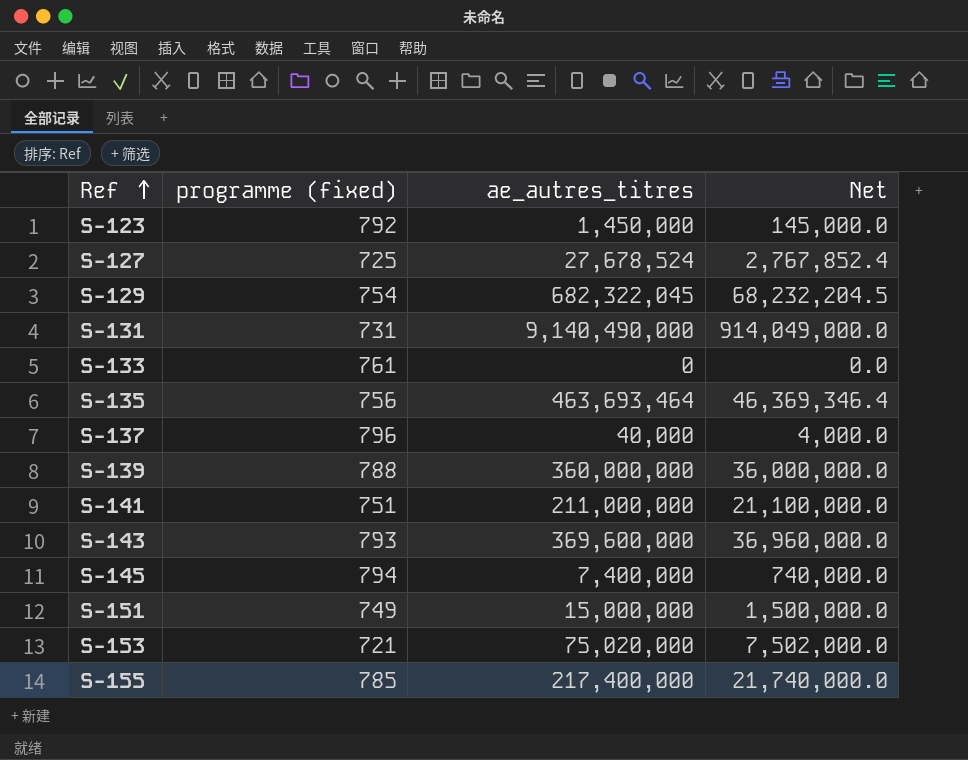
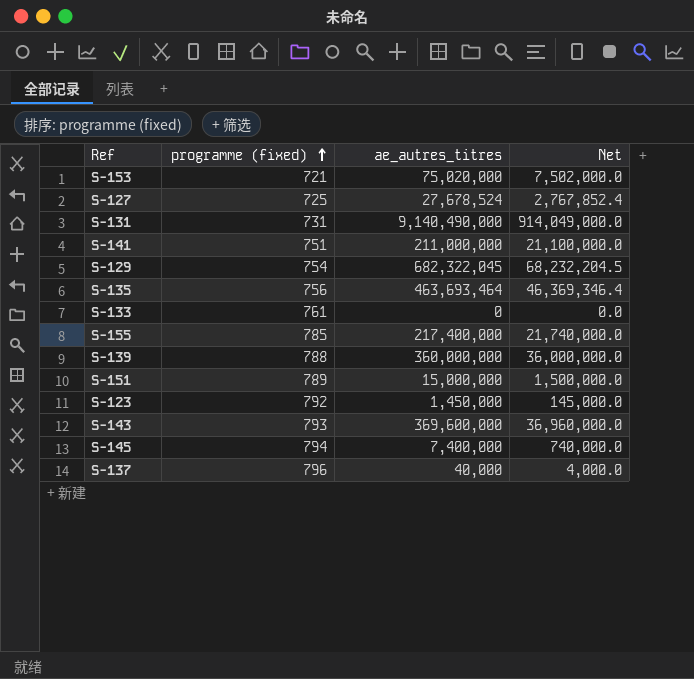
row order: Ref ascending -> programme (fixed) ascending
S-151 | programme (fixed): 749 -> 789

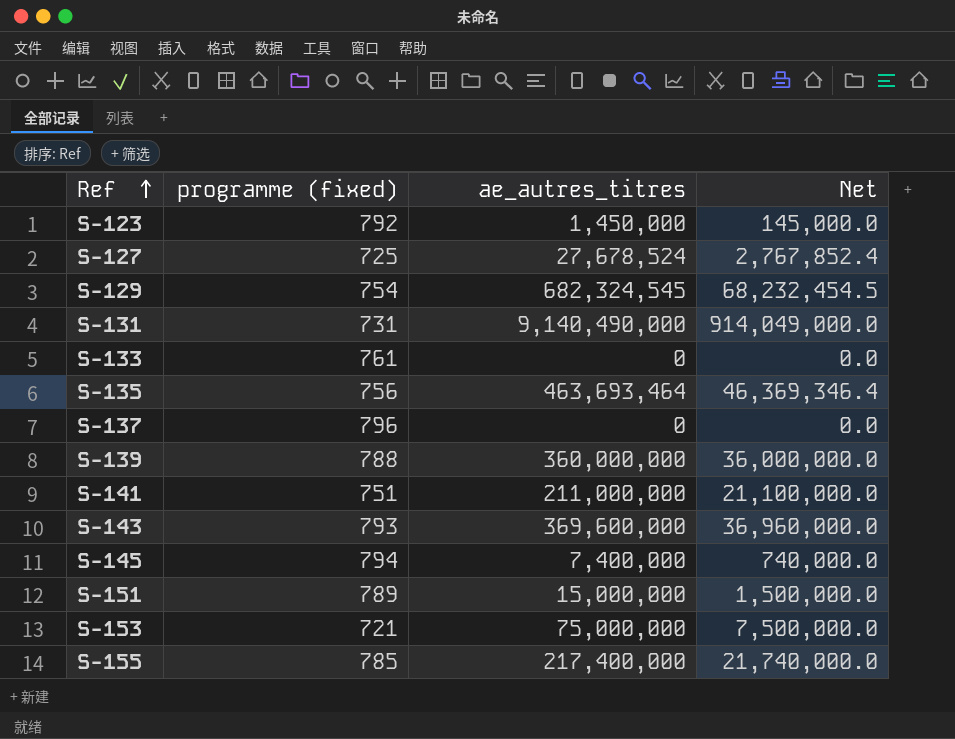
row order: programme (fixed) ascending -> Ref ascending
S-129 | ae_autres_titres: 682,322,045 -> 682,324,545
S-129 | Net: 68,232,204.5 -> 68,232,454.5
S-137 | ae_autres_titres: 40,000 -> 0
S-137 | Net: 4,000.0 -> 0.0
S-153 | ae_autres_titres: 75,020,000 -> 75,000,000
S-153 | Net: 7,502,000.0 -> 7,500,000.0

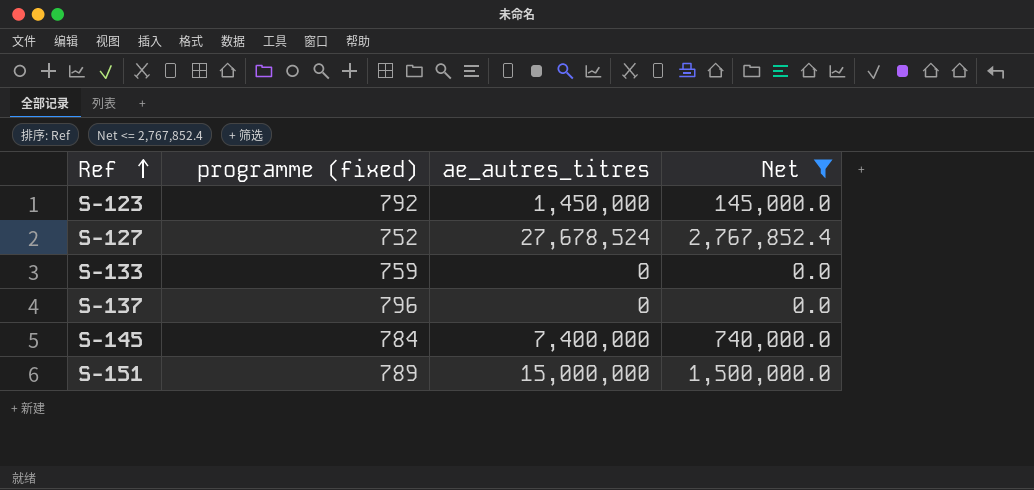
filter: none -> Net <= 2,767,852.4
S-127 | programme (fixed): 725 -> 752
S-133 | programme (fixed): 761 -> 759
S-145 | programme (fixed): 794 -> 784

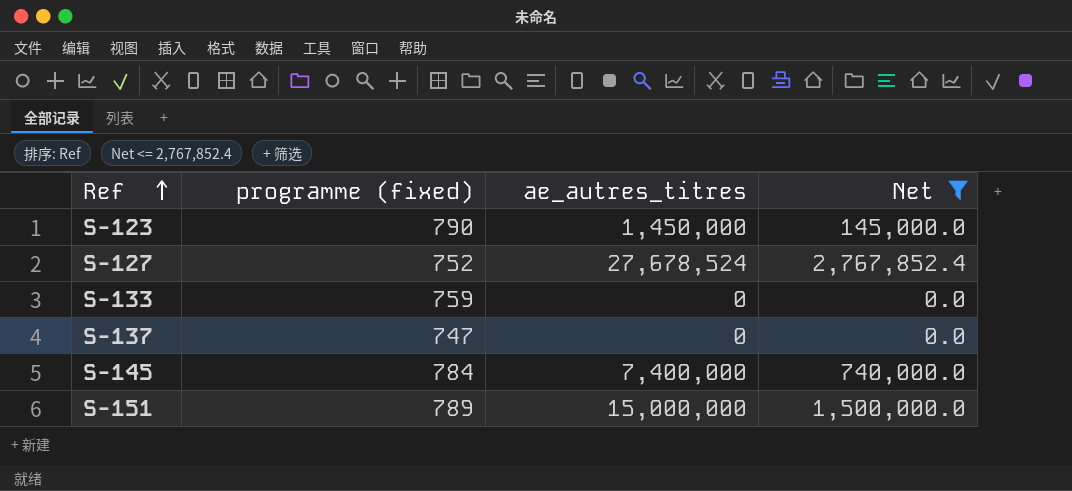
S-123 | programme (fixed): 792 -> 790
S-137 | programme (fixed): 796 -> 747

